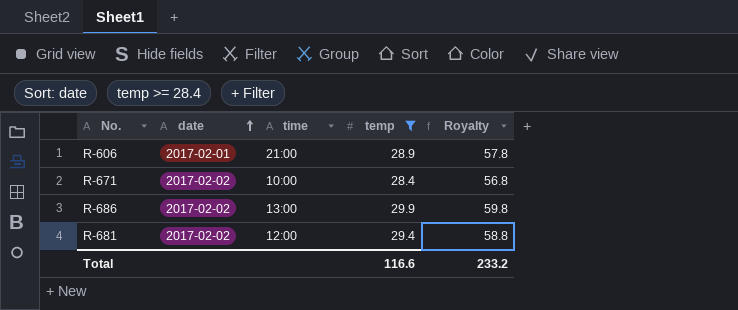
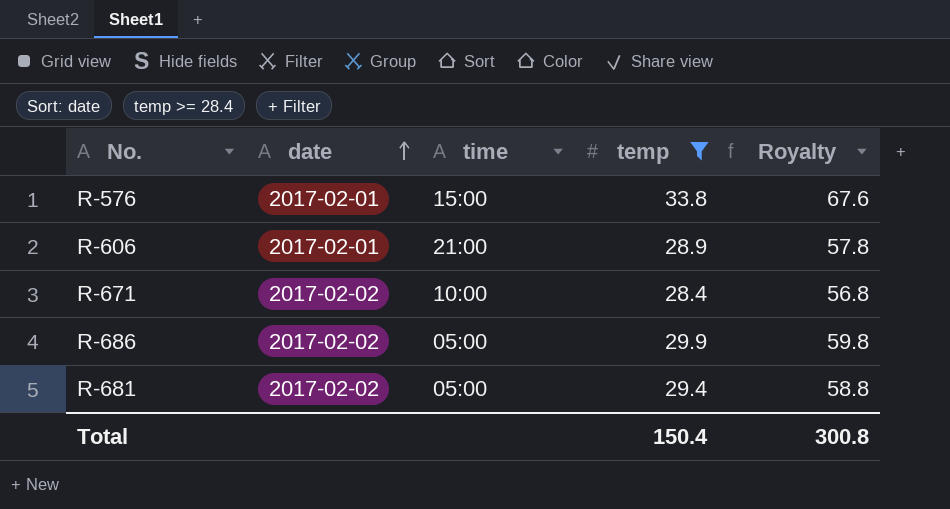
row R-576: none -> 2017-02-01 | 15:00 | 33.8 | 67.6
R-686 | time: 13:00 -> 05:00
R-681 | time: 12:00 -> 05:00
Total | temp: 116.6 -> 150.4
Total | Royalty: 233.2 -> 300.8

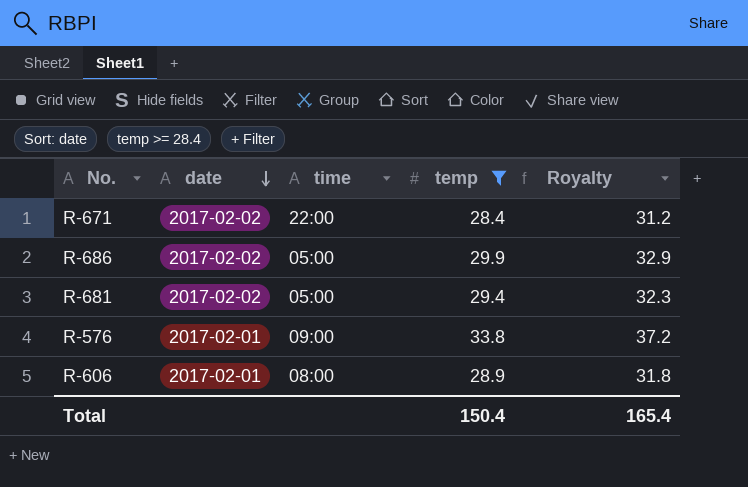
row order: date ascending -> date descending
column Royalty | formula: [temp] * 2 -> [temp] * 1.1
R-671 | time: 10:00 -> 22:00
R-576 | time: 15:00 -> 09:00
R-606 | time: 21:00 -> 08:00
Total | Royalty: 300.8 -> 165.4

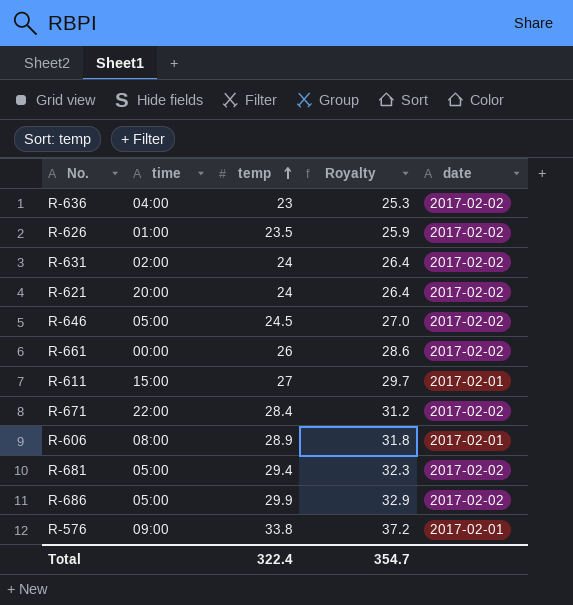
filter: temp >= 28.4 -> none
row order: date descending -> temp ascending
column date | position: 2 -> 5
Total | temp: 150.4 -> 322.4
Total | Royalty: 165.4 -> 354.7

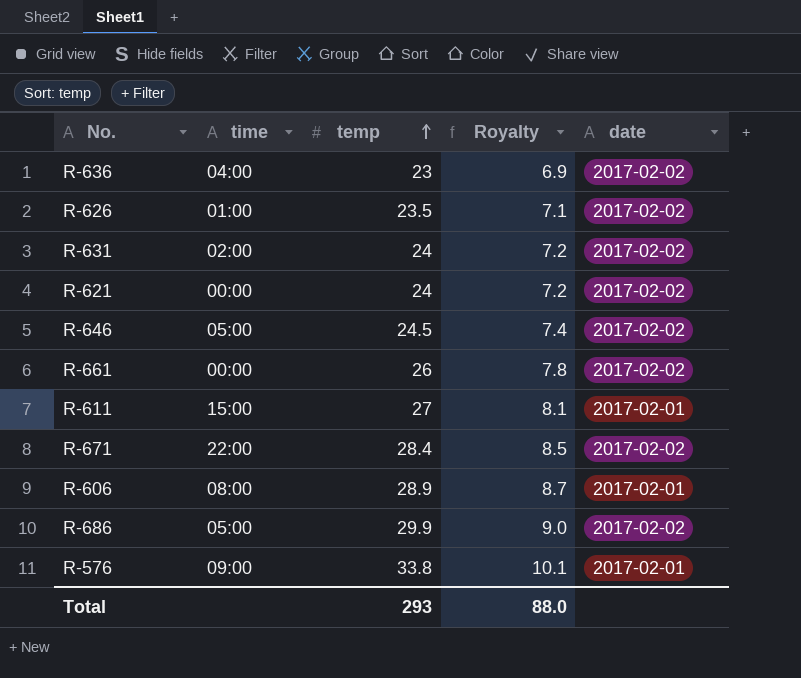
column Royalty | formula: [temp] * 1.1 -> [temp] * 0.3
row R-681: 05:00 | 29.4 | 32.3 | 2017-02-02 -> none
R-621 | time: 20:00 -> 00:00
Total | temp: 322.4 -> 293
Total | Royalty: 354.7 -> 88.0

